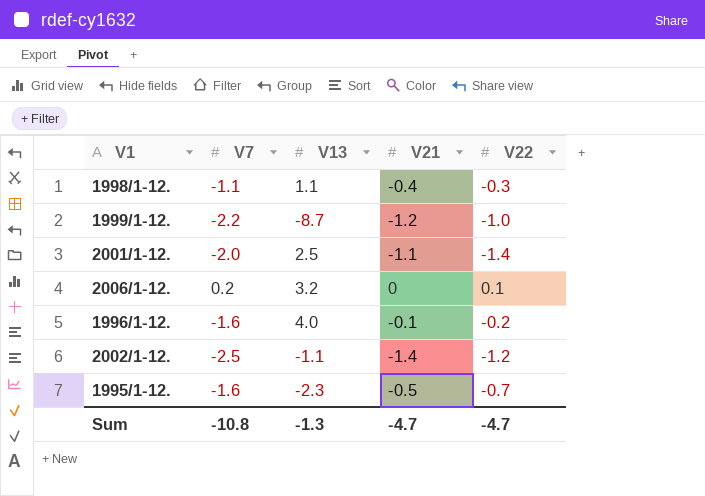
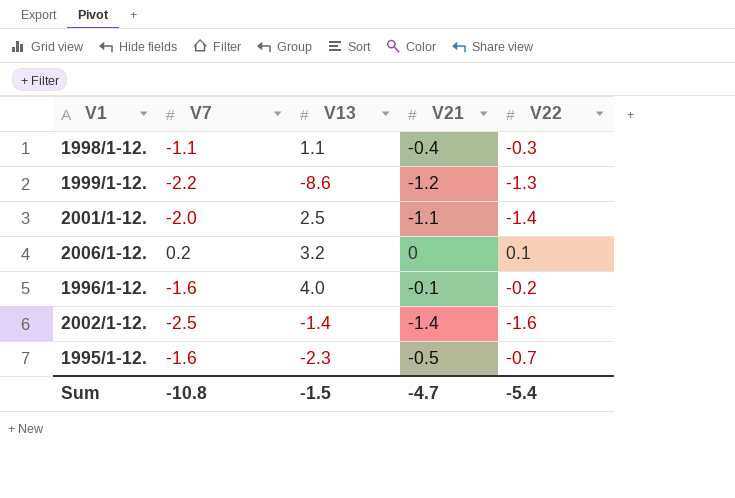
1999/1-12. | V13: -8.7 -> -8.6
1999/1-12. | V22: -1.0 -> -1.3
2002/1-12. | V13: -1.1 -> -1.4
2002/1-12. | V22: -1.2 -> -1.6
Sum | V13: -1.3 -> -1.5
Sum | V22: -4.7 -> -5.4

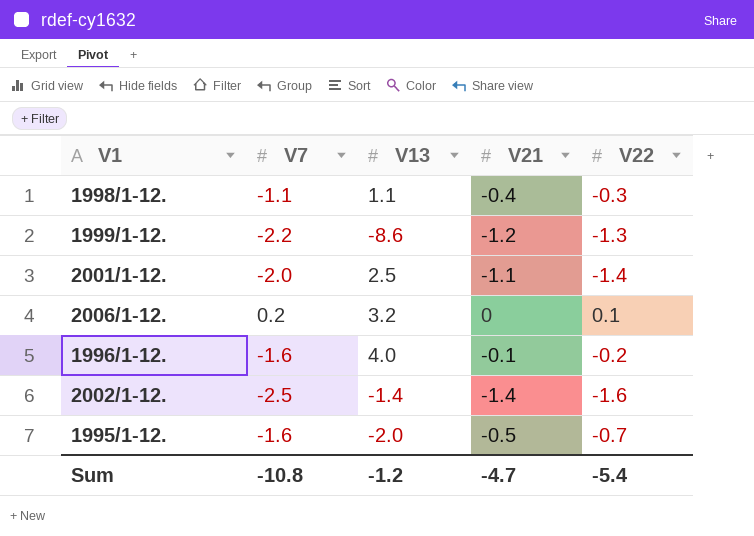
1995/1-12. | V13: -2.3 -> -2.0
Sum | V13: -1.5 -> -1.2

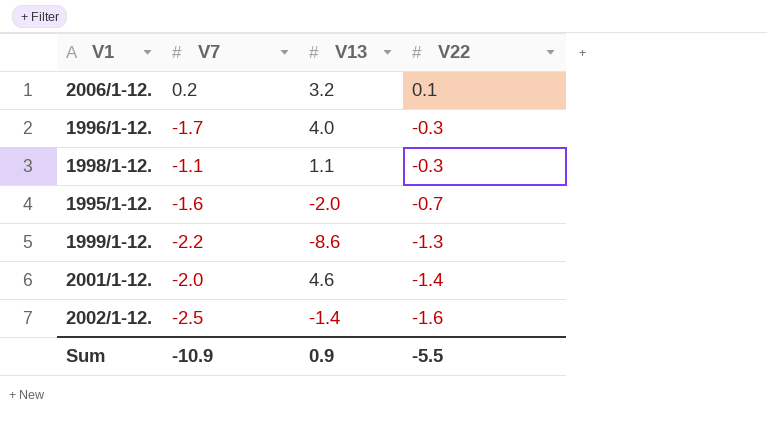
row order: none -> V22 descending
column V21 | position: 4 -> none
1996/1-12. | V7: -1.6 -> -1.7
1996/1-12. | V22: -0.2 -> -0.3
2001/1-12. | V13: 2.5 -> 4.6
Sum | V7: -10.8 -> -10.9
Sum | V13: -1.2 -> 0.9
Sum | V22: -5.4 -> -5.5

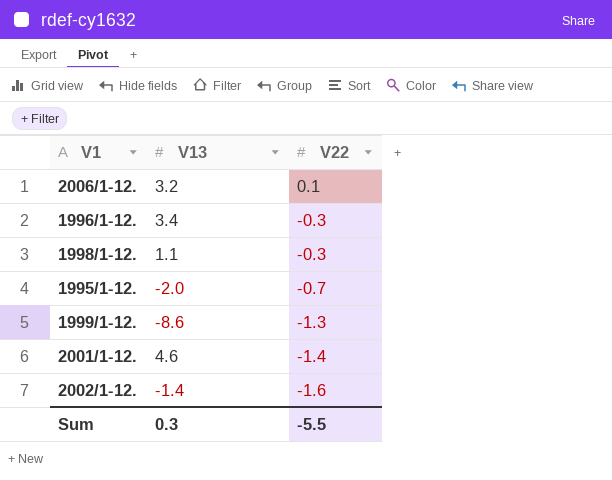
column V7 | position: 2 -> none
1996/1-12. | V13: 4.0 -> 3.4
Sum | V13: 0.9 -> 0.3

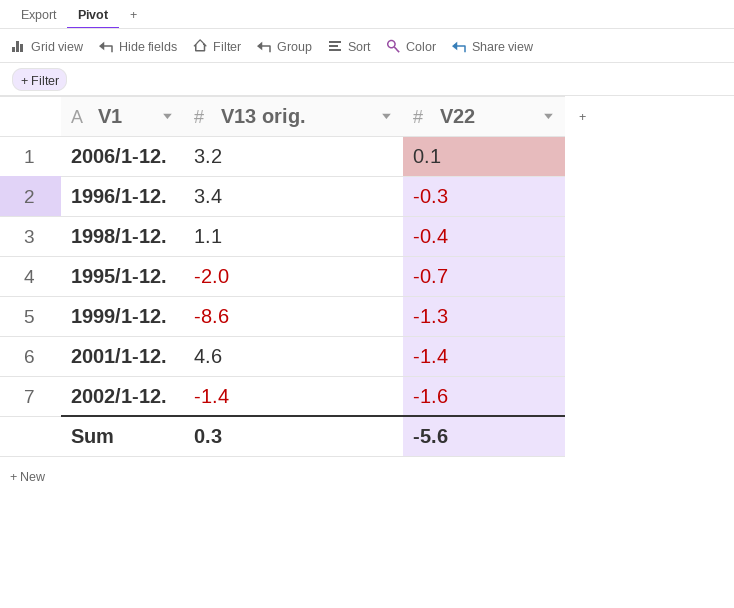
column name: V13 -> V13 orig.
1998/1-12. | V22: -0.3 -> -0.4
Sum | V22: -5.5 -> -5.6

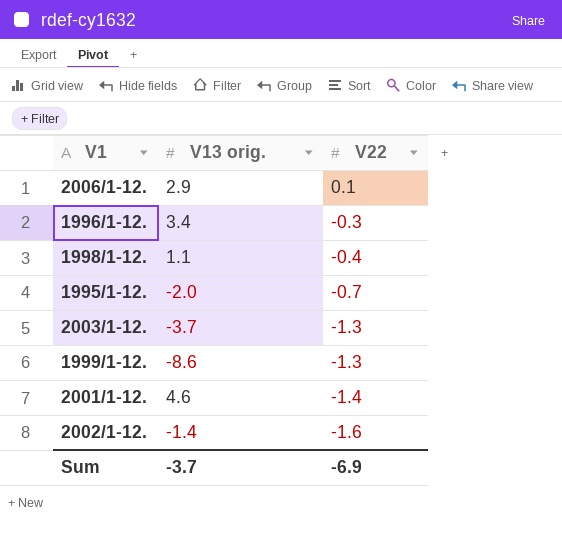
2006/1-12. | V13 orig.: 3.2 -> 2.9
row 2003/1-12.: none -> -3.7 | -1.3
Sum | V13 orig.: 0.3 -> -3.7
Sum | V22: -5.6 -> -6.9

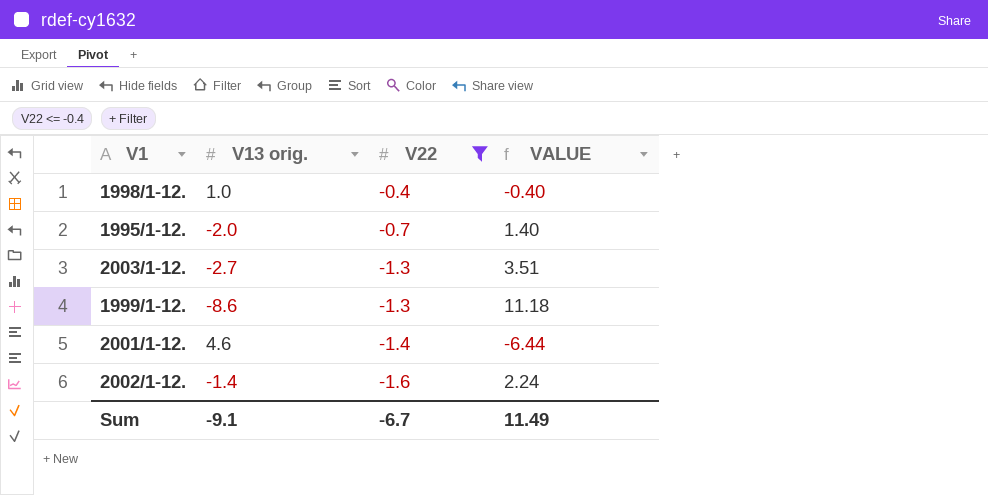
filter: none -> V22 <= -0.4
column VALUE | formula: none -> [V13 orig.] * [V22]
1998/1-12. | V13 orig.: 1.1 -> 1.0
2003/1-12. | V13 orig.: -3.7 -> -2.7
Sum | V13 orig.: -3.7 -> -9.1
Sum | V22: -6.9 -> -6.7

